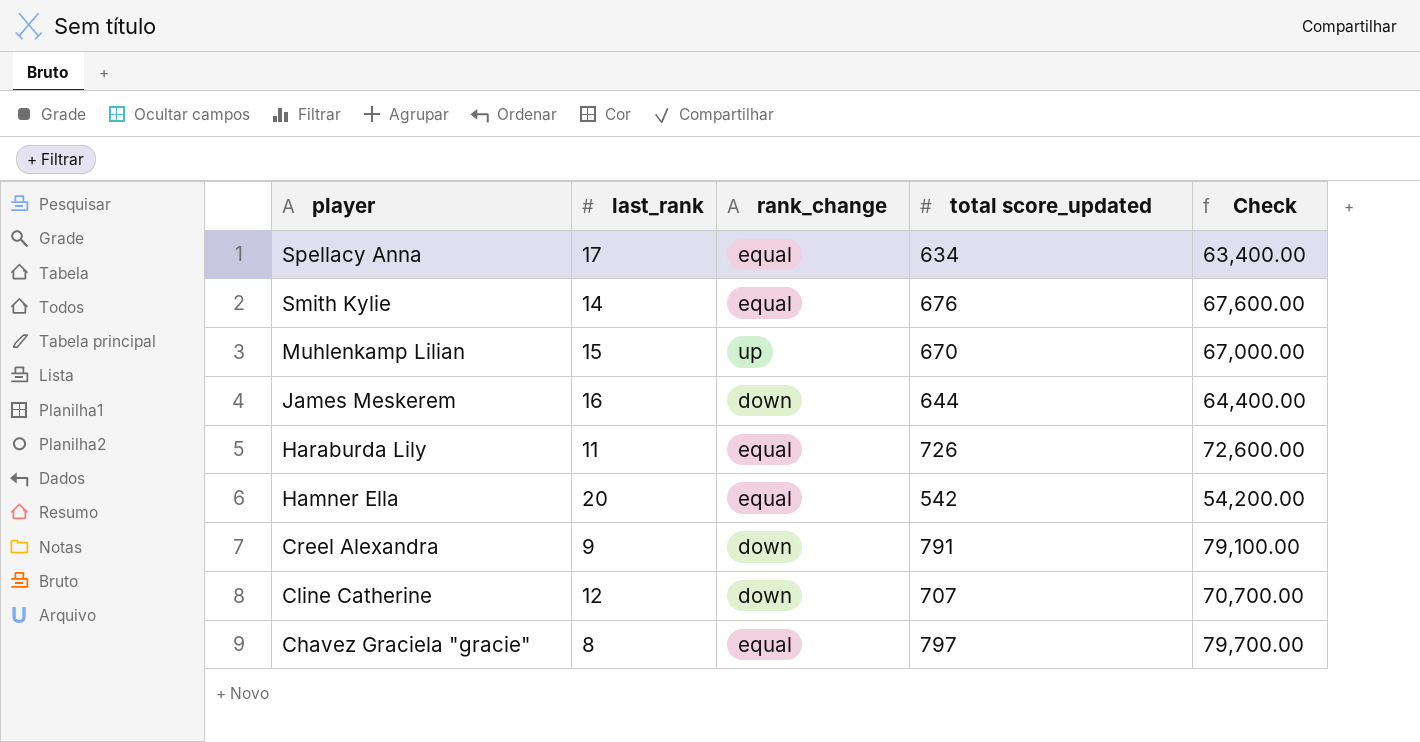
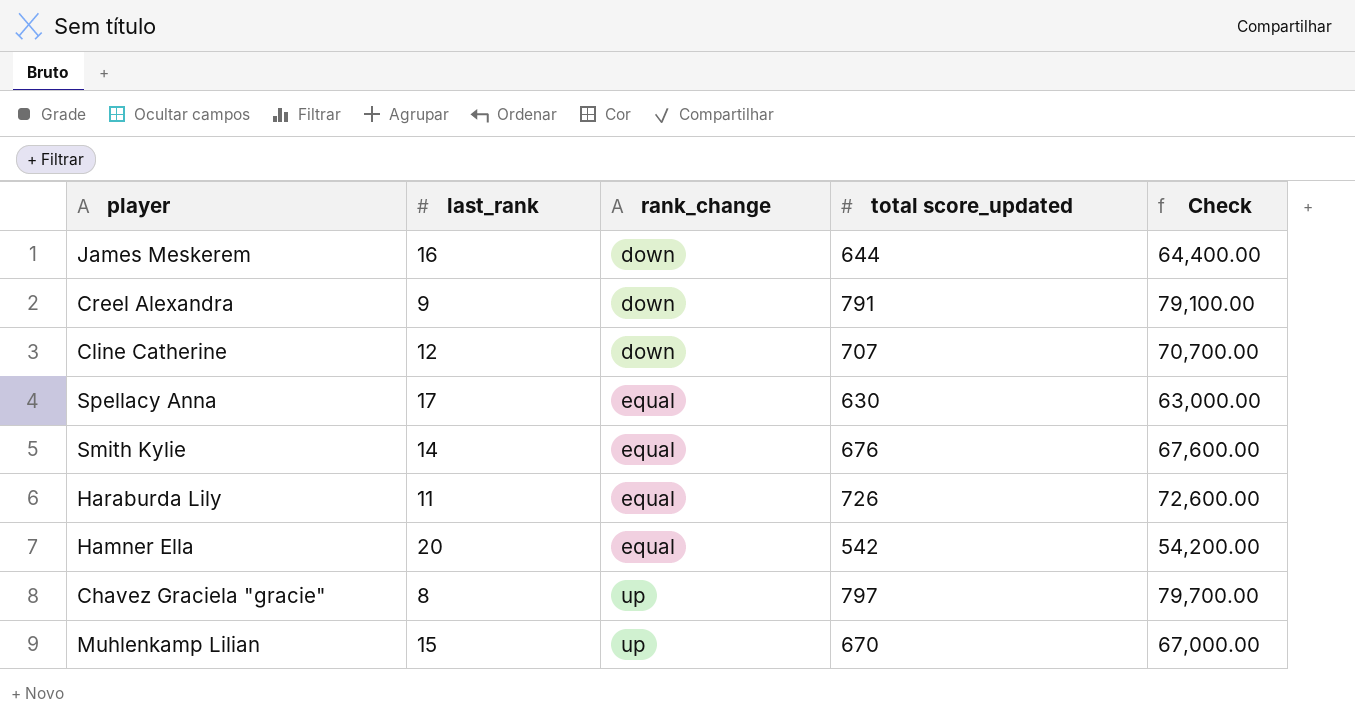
row order: player descending -> rank_change ascending
Spellacy Anna | total score_updated: 634 -> 630
Spellacy Anna | Check: 63,400.00 -> 63,000.00
Chavez Graciela "gracie" | rank_change: equal -> up

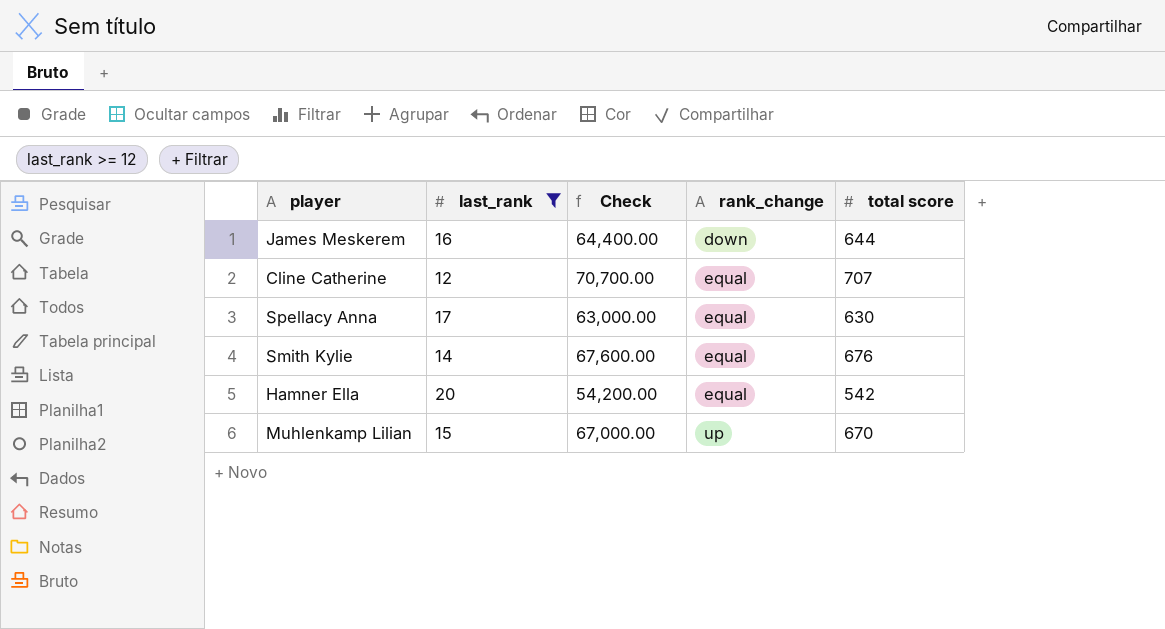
filter: none -> last_rank >= 12
column Check | position: 5 -> 3
column name: total score_updated -> total score
Cline Catherine | rank_change: down -> equal

